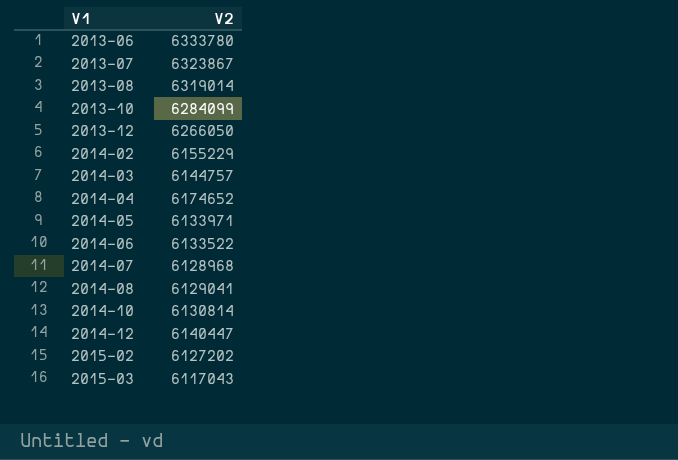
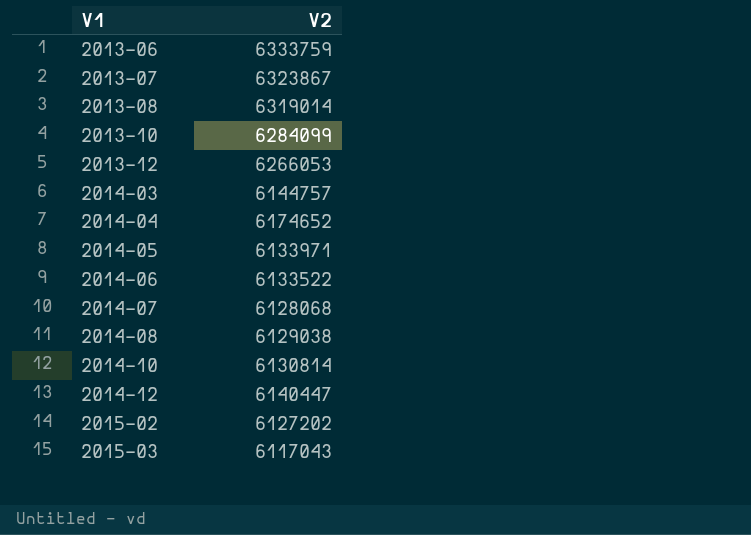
row 2014-02: 6155229 -> none
2013-06 | V2: 6333780 -> 6333759
2013-12 | V2: 6266050 -> 6266053
2014-07 | V2: 6128968 -> 6128068
2014-08 | V2: 6129041 -> 6129038

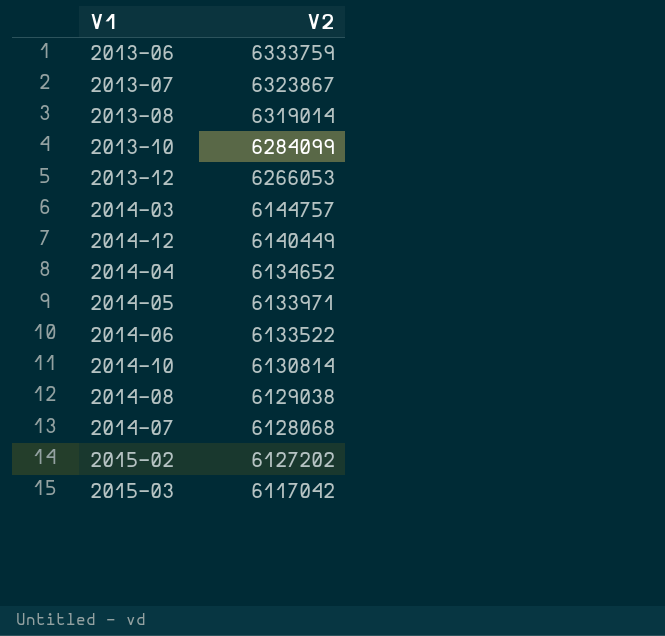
row order: V1 ascending -> V2 descending
2014-12 | V2: 6140447 -> 6140449
2014-04 | V2: 6174652 -> 6134652
2015-03 | V2: 6117043 -> 6117042

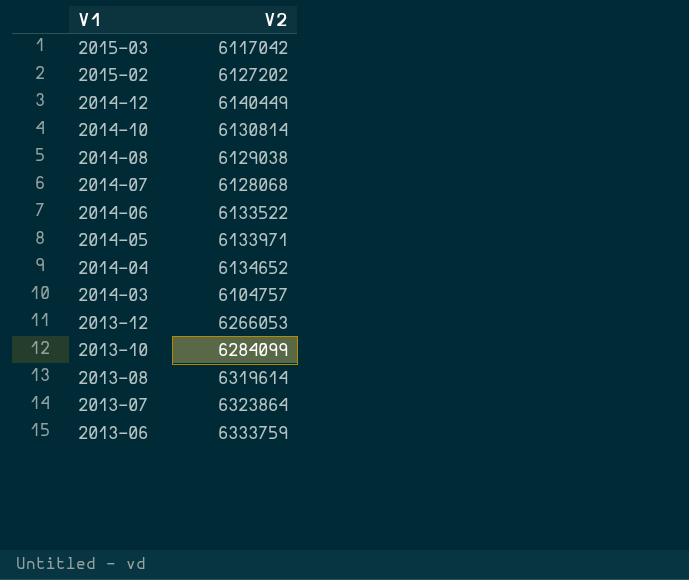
row order: V2 descending -> V1 descending
2014-03 | V2: 6144757 -> 6104757
2013-08 | V2: 6319014 -> 6319614
2013-07 | V2: 6323867 -> 6323864

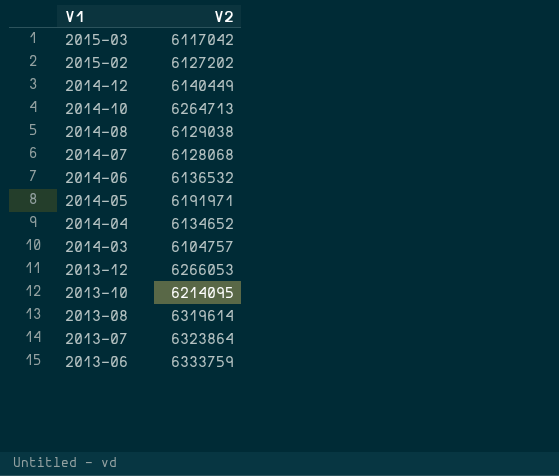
2014-10 | V2: 6130814 -> 6264713
2014-06 | V2: 6133522 -> 6136532
2014-05 | V2: 6133971 -> 6191971
2013-10 | V2: 6284099 -> 6214095

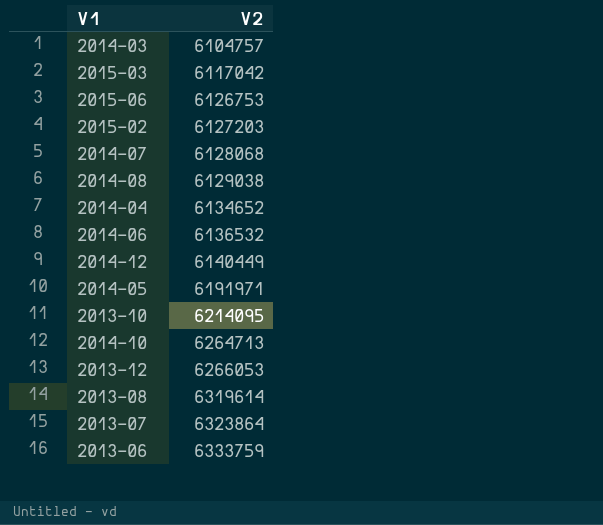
row order: V1 descending -> V2 ascending
row 2015-06: none -> 6126753
2015-02 | V2: 6127202 -> 6127203

